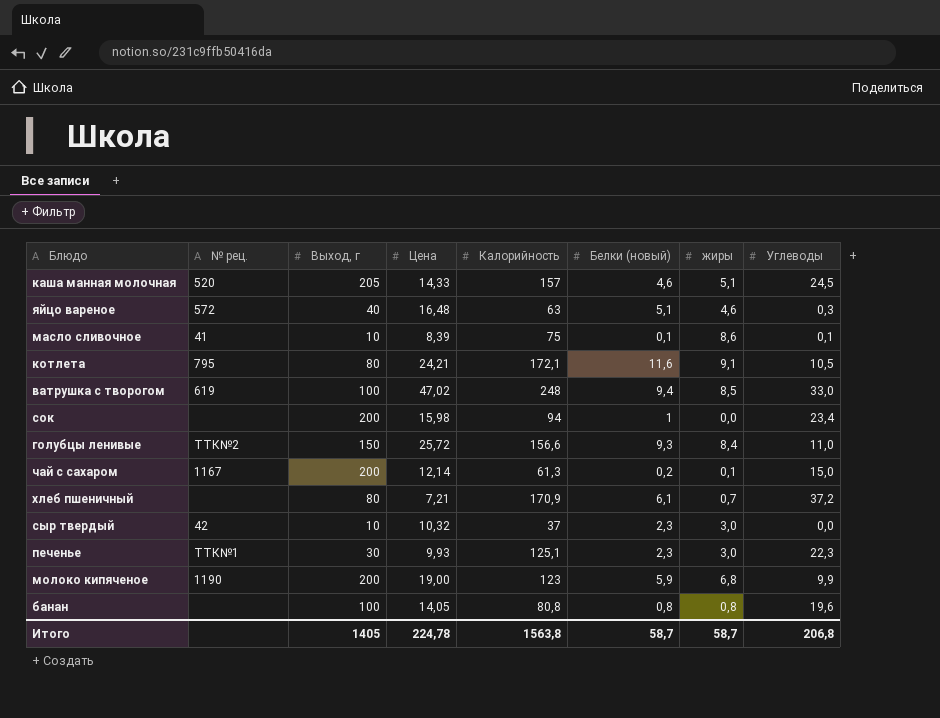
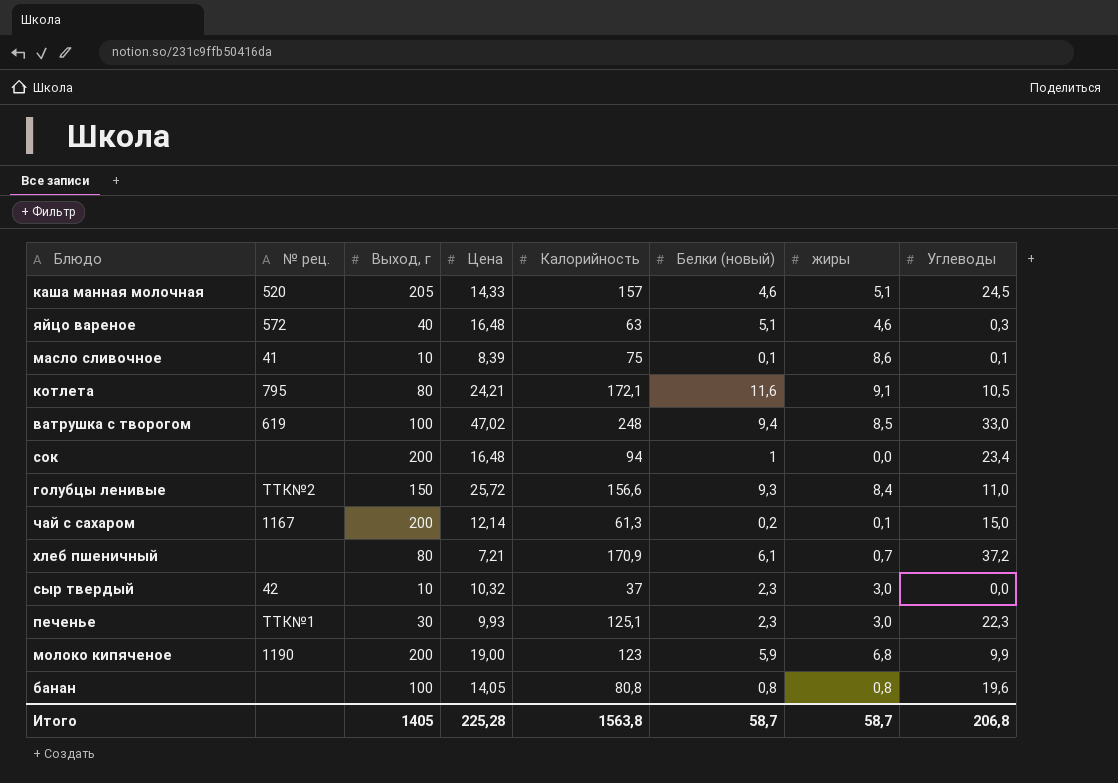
сок | Цена: 15,98 -> 16,48
Итого | Цена: 224,78 -> 225,28

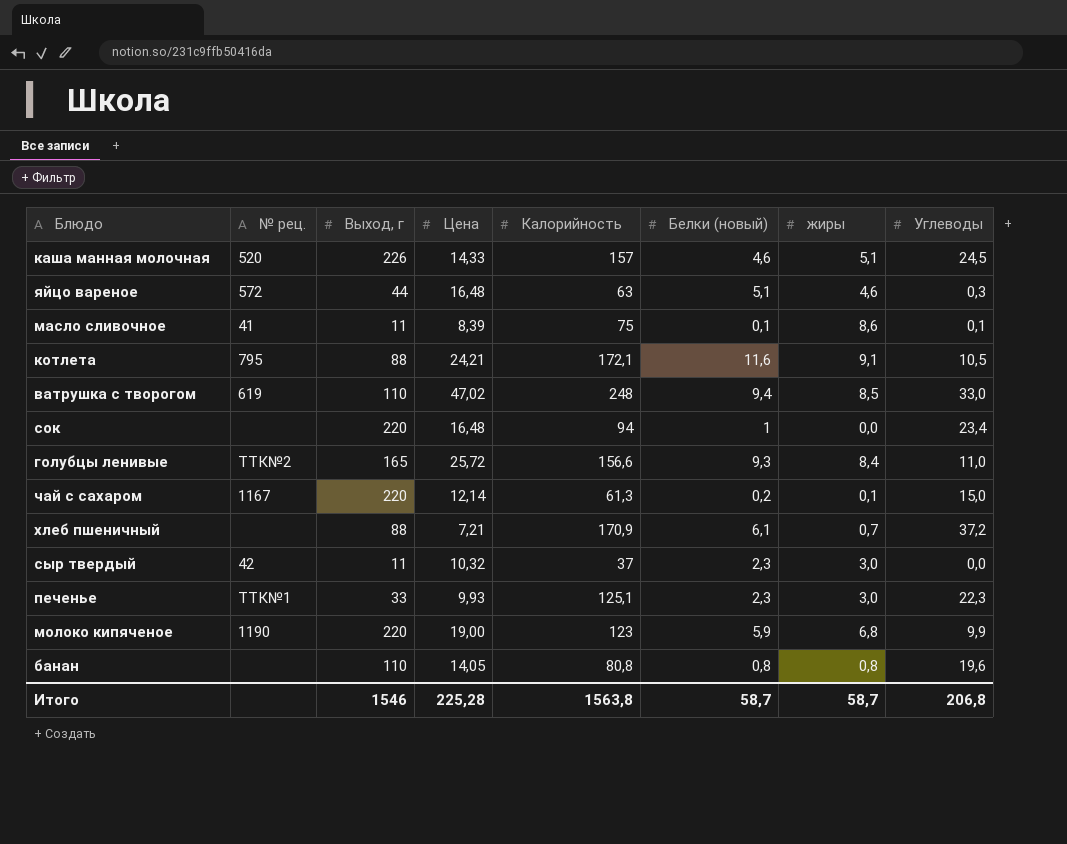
каша манная молочная | Выход, г: 205 -> 226
яйцо вареное | Выход, г: 40 -> 44
масло сливочное | Выход, г: 10 -> 11
котлета | Выход, г: 80 -> 88
ватрушка с творогом | Выход, г: 100 -> 110
сок | Выход, г: 200 -> 220
голубцы ленивые | Выход, г: 150 -> 165
чай с сахаром | Выход, г: 200 -> 220
хлеб пшеничный | Выход, г: 80 -> 88
сыр твердый | Выход, г: 10 -> 11
печенье | Выход, г: 30 -> 33
молоко кипяченое | Выход, г: 200 -> 220
банан | Выход, г: 100 -> 110
Итого | Выход, г: 1405 -> 1546

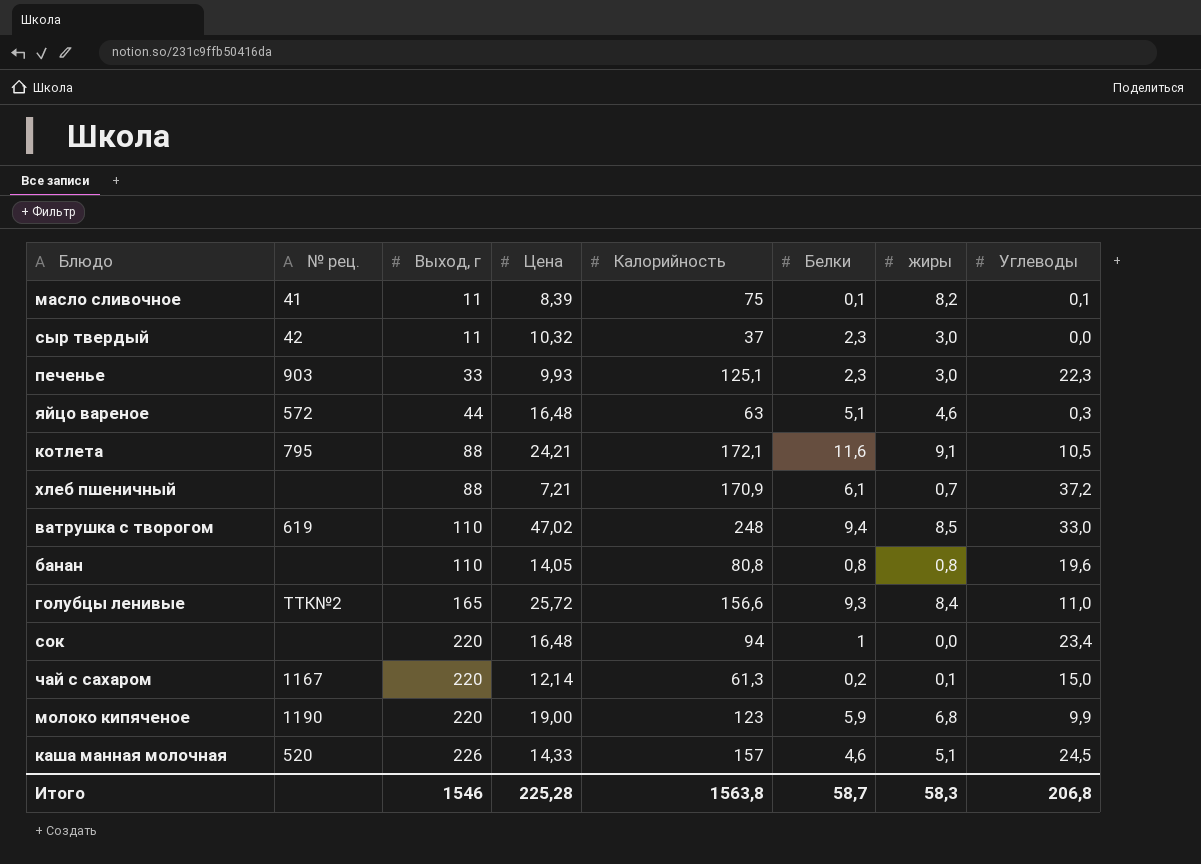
row order: none -> Выход, г ascending
column name: Белки (новый) -> Белки
масло сливочное | жиры: 8,6 -> 8,2
печенье | № рец.: ТТК№1 -> 903
Итого | жиры: 58,7 -> 58,3

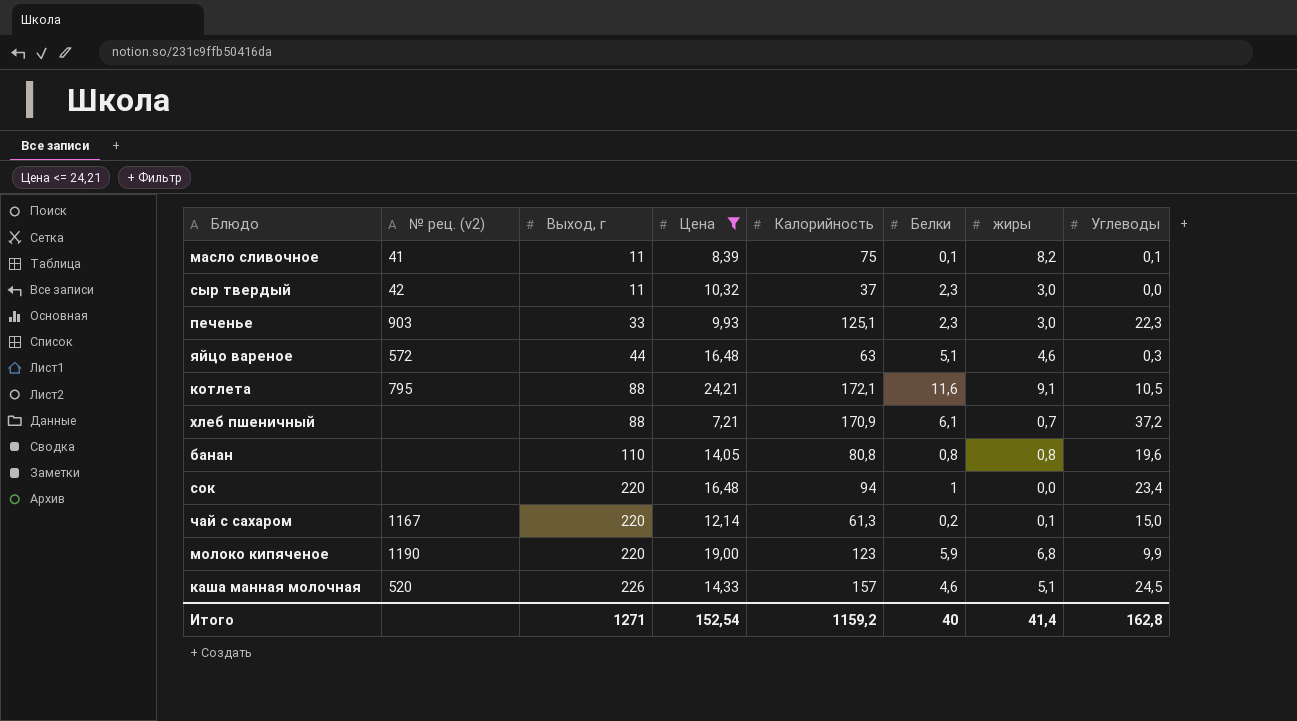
filter: none -> Цена <= 24,21
column name: № рец. -> № рец. (v2)
Итого | Выход, г: 1546 -> 1271
Итого | Цена: 225,28 -> 152,54
Итого | Калорийность: 1563,8 -> 1159,2
Итого | Белки: 58,7 -> 40
Итого | жиры: 58,3 -> 41,4
Итого | Углеводы: 206,8 -> 162,8

